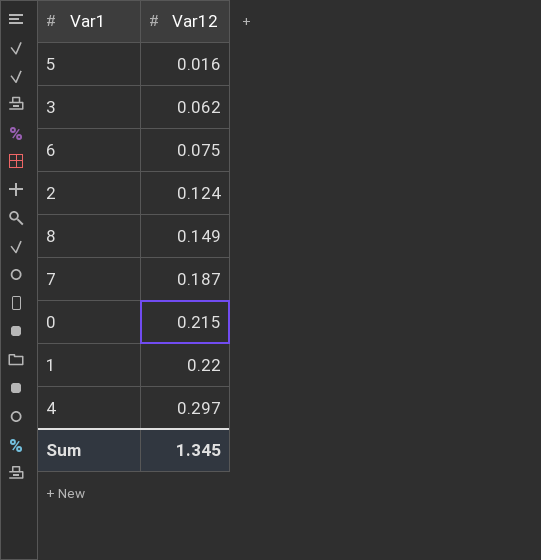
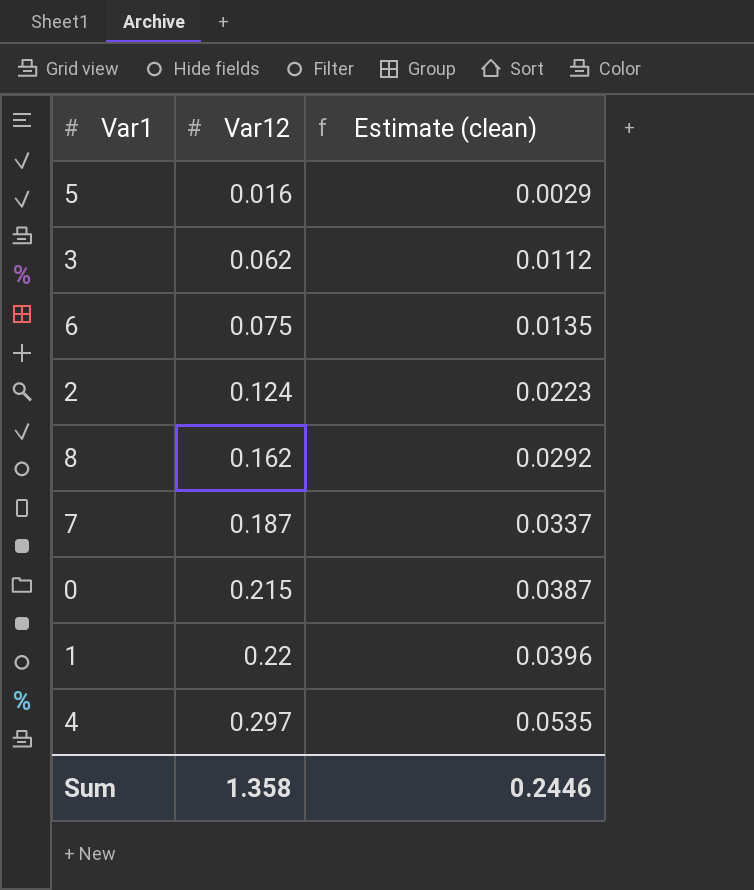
column Estimate (clean) | formula: none -> [Var12] * 0.18
8 | Var12: 0.149 -> 0.162
Sum | Var12: 1.345 -> 1.358

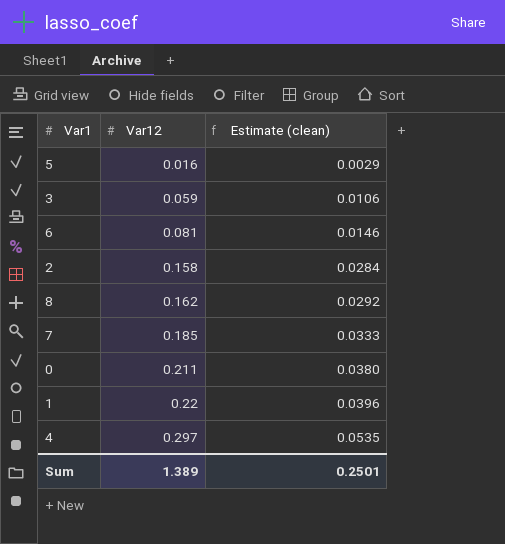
3 | Var12: 0.062 -> 0.059
3 | Estimate (clean): 0.0112 -> 0.0106
6 | Var12: 0.075 -> 0.081
6 | Estimate (clean): 0.0135 -> 0.0146
2 | Var12: 0.124 -> 0.158
2 | Estimate (clean): 0.0223 -> 0.0284
7 | Var12: 0.187 -> 0.185
7 | Estimate (clean): 0.0337 -> 0.0333
0 | Var12: 0.215 -> 0.211
0 | Estimate (clean): 0.0387 -> 0.0380
Sum | Var12: 1.358 -> 1.389
Sum | Estimate (clean): 0.2446 -> 0.2501

